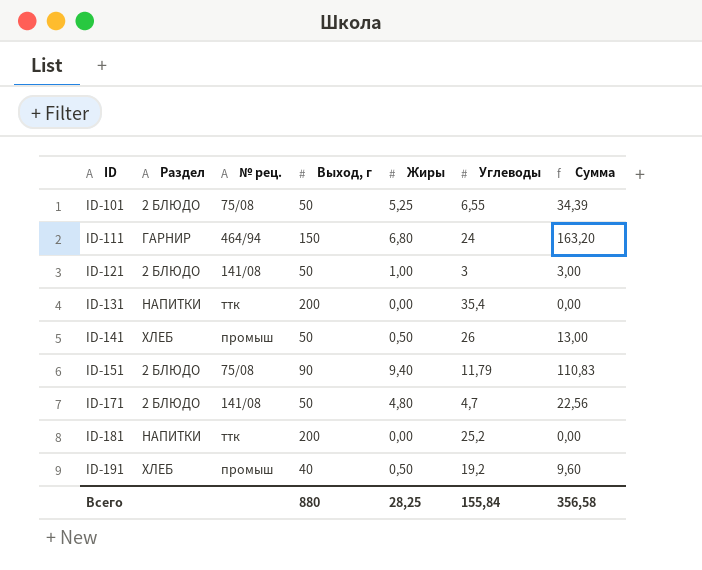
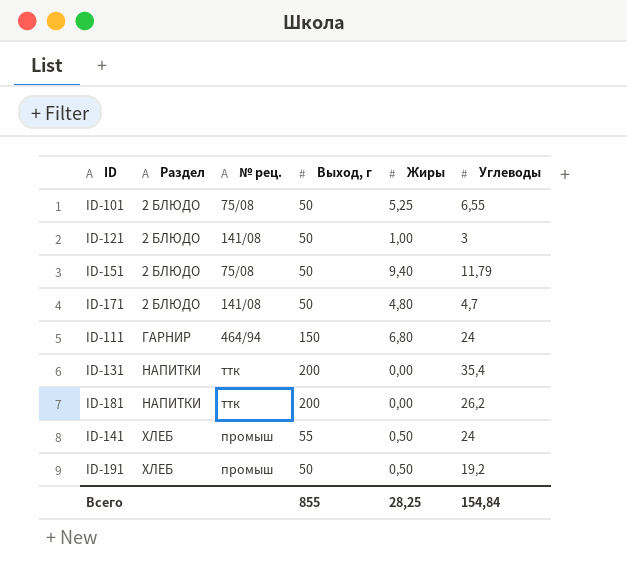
row order: ID ascending -> Раздел ascending
column Сумма | formula: [Жиры] * [Углеводы] -> none
ID-151 | Выход, г: 90 -> 50
ID-181 | Углеводы: 25,2 -> 26,2
ID-141 | Выход, г: 50 -> 55
ID-141 | Углеводы: 26 -> 24
ID-191 | Выход, г: 40 -> 50
Всего | Выход, г: 880 -> 855
Всего | Углеводы: 155,84 -> 154,84

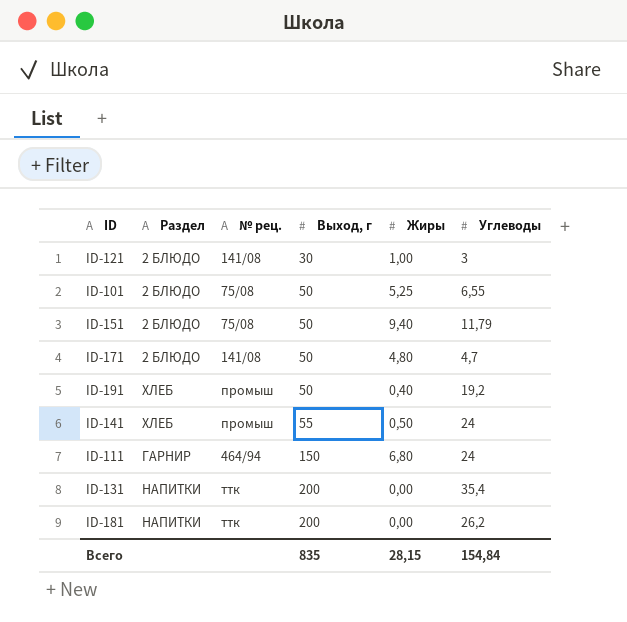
row order: Раздел ascending -> Выход, г ascending
ID-121 | Выход, г: 50 -> 30
ID-191 | Жиры: 0,50 -> 0,40
Всего | Выход, г: 855 -> 835
Всего | Жиры: 28,25 -> 28,15

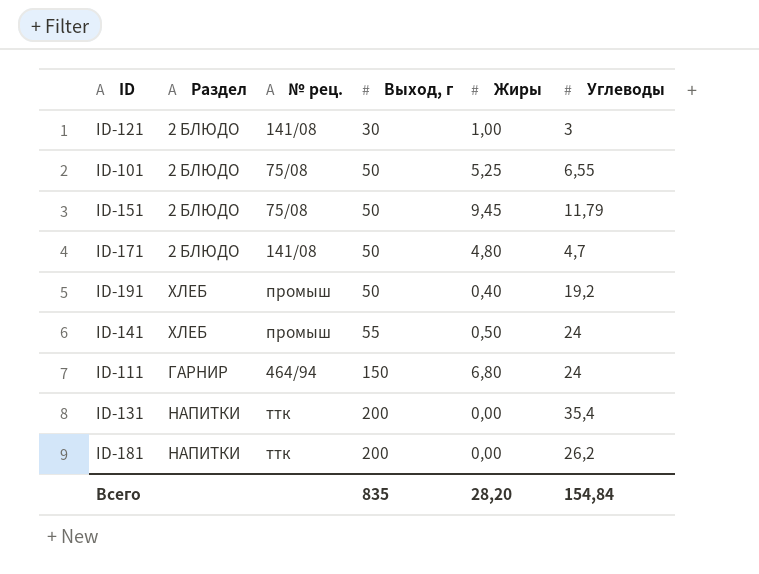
ID-151 | Жиры: 9,40 -> 9,45
Всего | Жиры: 28,15 -> 28,20

